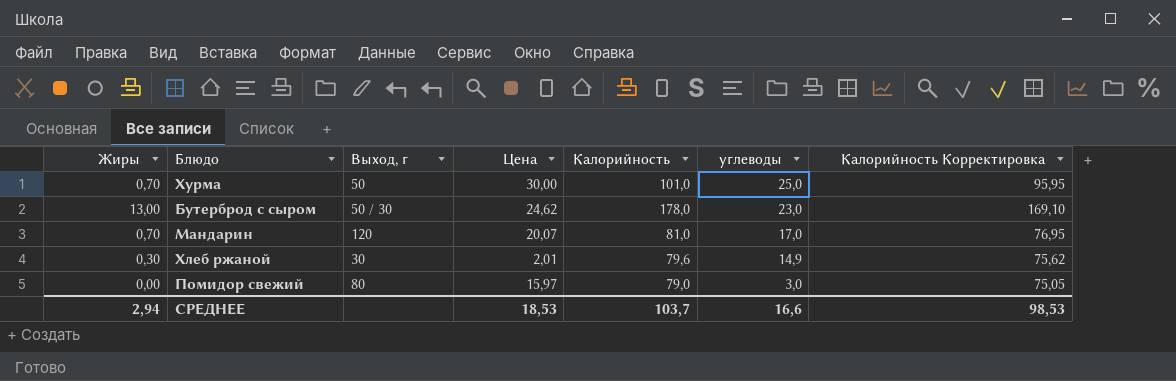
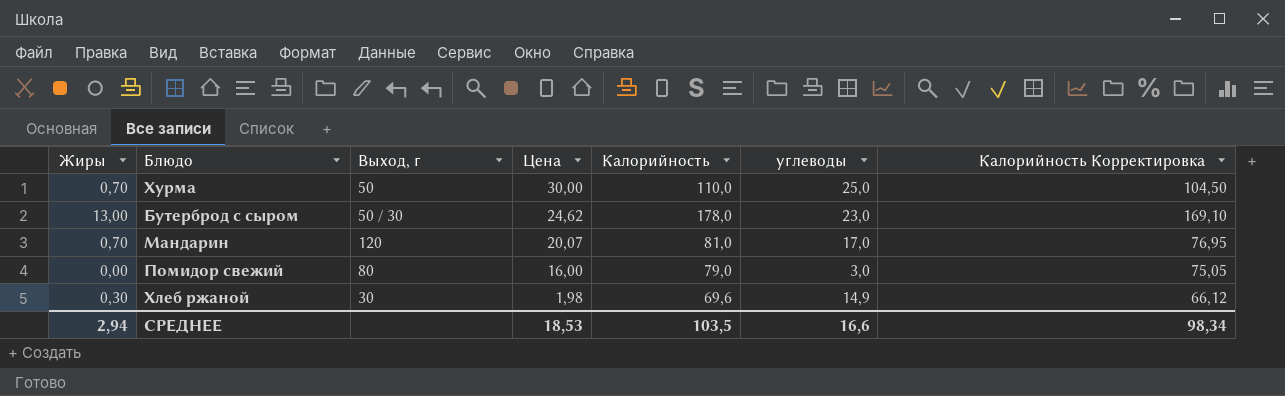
row order: углеводы descending -> Цена descending
Хурма | Калорийность: 101,0 -> 110,0
Хурма | Калорийность Корректировка: 95,95 -> 104,50
Помидор свежий | Цена: 15,97 -> 16,00
Хлеб ржаной | Цена: 2,01 -> 1,98
Хлеб ржаной | Калорийность: 79,6 -> 69,6
Хлеб ржаной | Калорийность Корректировка: 75,62 -> 66,12
СРЕДНЕЕ | Калорийность: 103,7 -> 103,5
СРЕДНЕЕ | Калорийность Корректировка: 98,53 -> 98,34

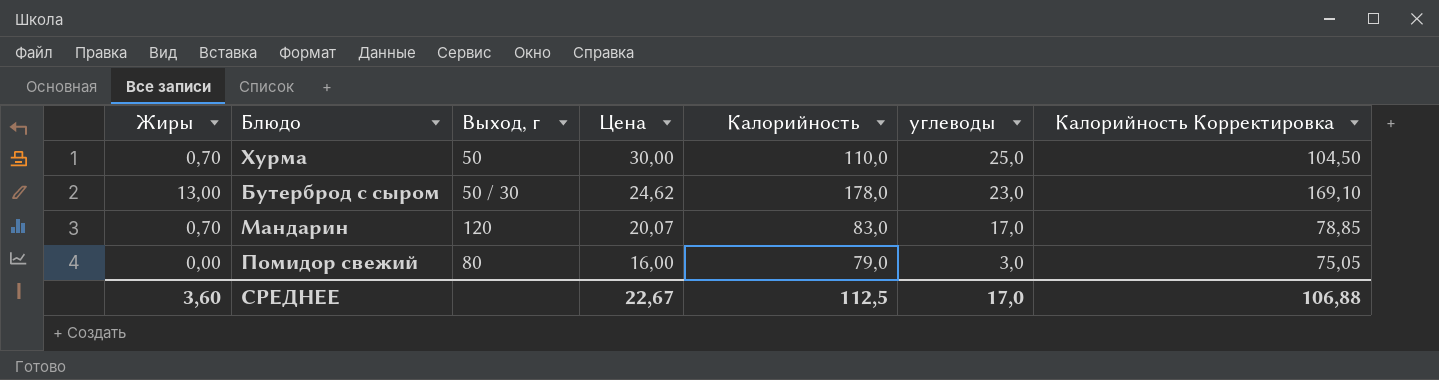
row Хлеб ржаной: 0,30 | 30 | 1,98 | 69,6 | 14,9 | 66,12 -> none
Мандарин | Калорийность: 81,0 -> 83,0
Мандарин | Калорийность Корректировка: 76,95 -> 78,85
СРЕДНЕЕ | Жиры: 2,94 -> 3,60
СРЕДНЕЕ | Цена: 18,53 -> 22,67
СРЕДНЕЕ | Калорийность: 103,5 -> 112,5
СРЕДНЕЕ | углеводы: 16,6 -> 17,0
СРЕДНЕЕ | Калорийность Корректировка: 98,34 -> 106,88

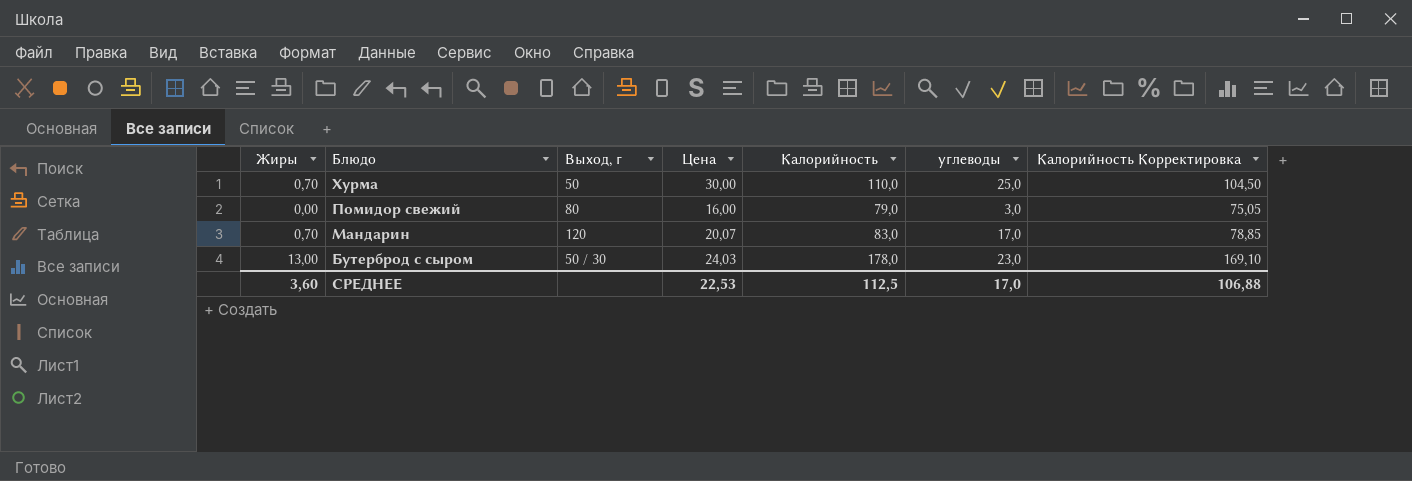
row order: Цена descending -> Блюдо descending
Бутерброд с сыром | Цена: 24,62 -> 24,03
СРЕДНЕЕ | Цена: 22,67 -> 22,53

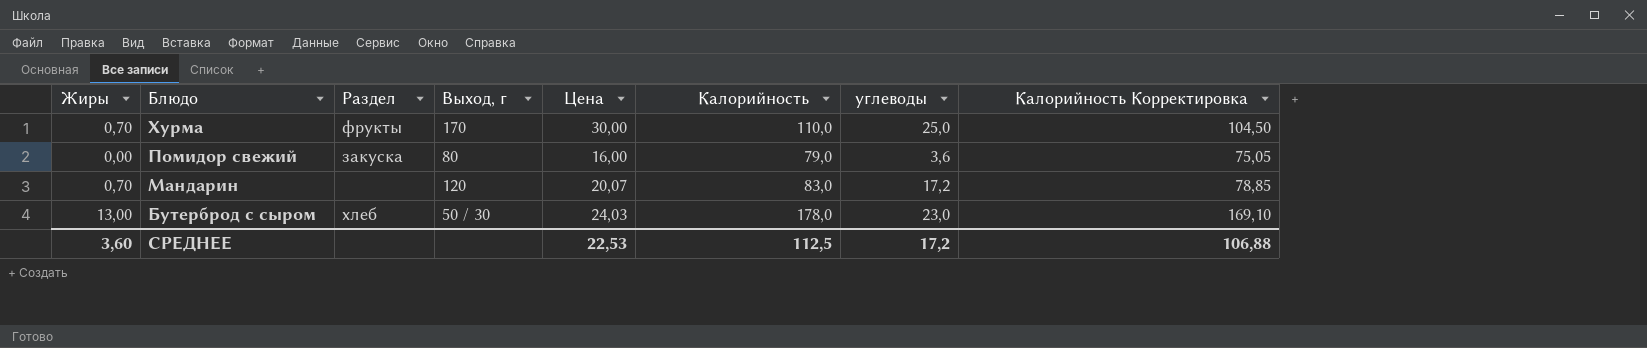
column Раздел | position: none -> 3
Хурма | Выход, г: 50 -> 170
Помидор свежий | углеводы: 3,0 -> 3,6
Мандарин | углеводы: 17,0 -> 17,2
СРЕДНЕЕ | углеводы: 17,0 -> 17,2

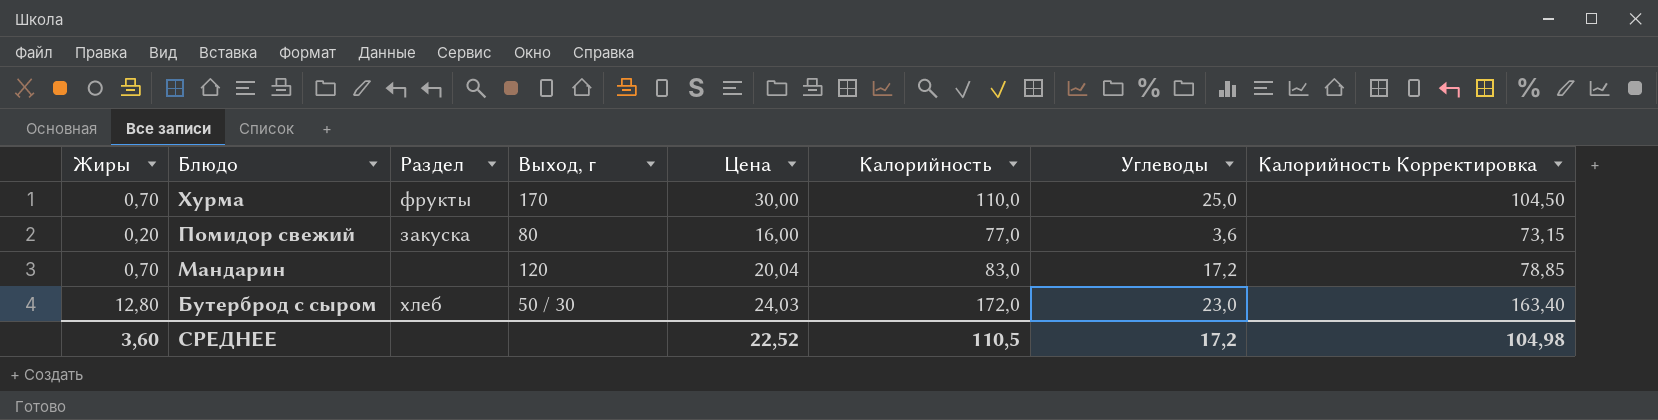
column name: углеводы -> Углеводы
Помидор свежий | Жиры: 0,00 -> 0,20
Помидор свежий | Калорийность: 79,0 -> 77,0
Помидор свежий | Калорийность Корректировка: 75,05 -> 73,15
Мандарин | Цена: 20,07 -> 20,04
Бутерброд с сыром | Жиры: 13,00 -> 12,80
Бутерброд с сыром | Калорийность: 178,0 -> 172,0
Бутерброд с сыром | Калорийность Корректировка: 169,10 -> 163,40
СРЕДНЕЕ | Цена: 22,53 -> 22,52
СРЕДНЕЕ | Калорийность: 112,5 -> 110,5
СРЕДНЕЕ | Калорийность Корректировка: 106,88 -> 104,98

